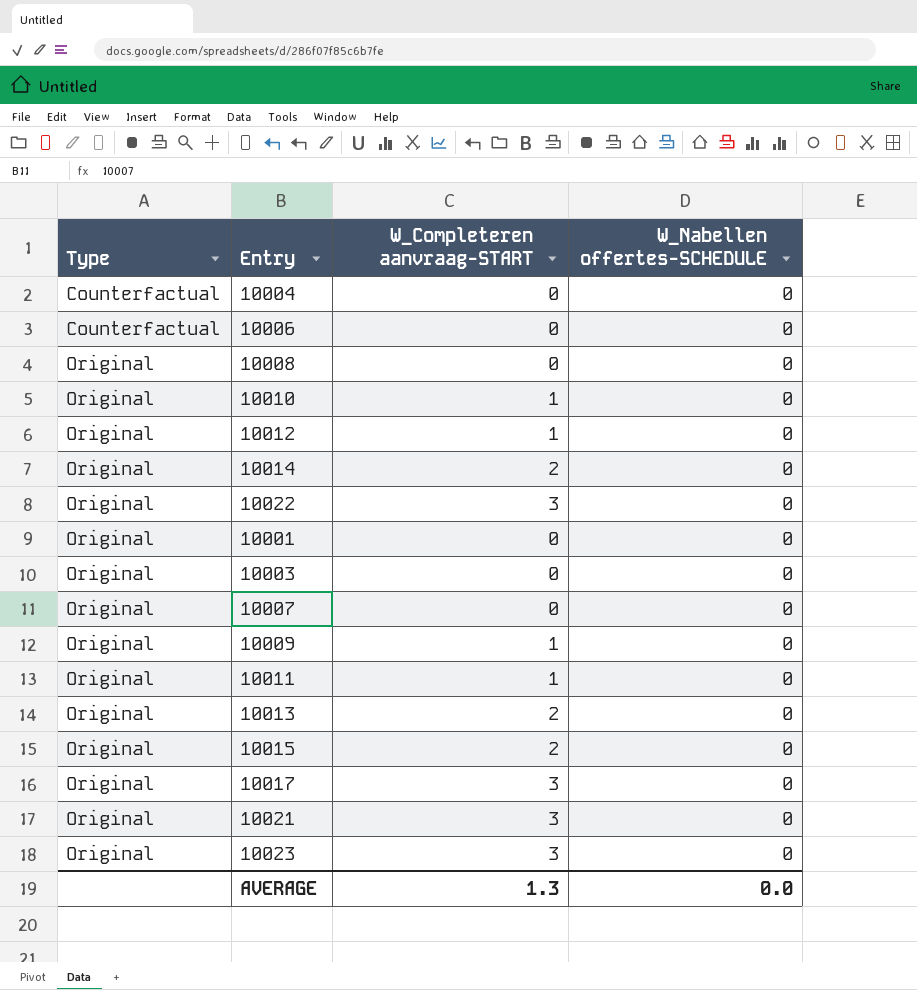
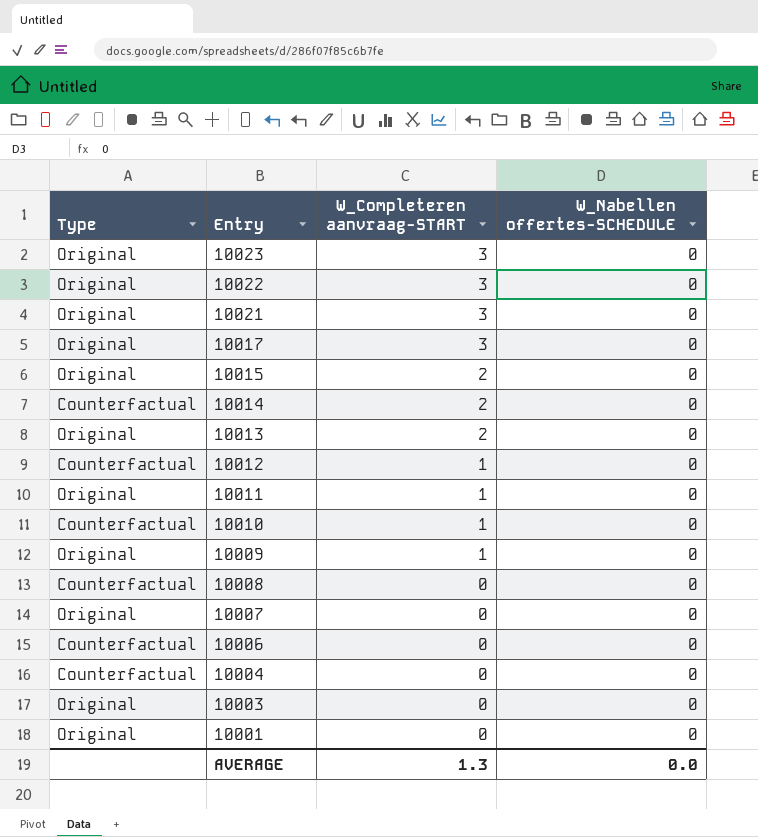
row order: Type ascending -> Entry descending
10014 | Type: Original -> Counterfactual
10012 | Type: Original -> Counterfactual
10010 | Type: Original -> Counterfactual
10008 | Type: Original -> Counterfactual

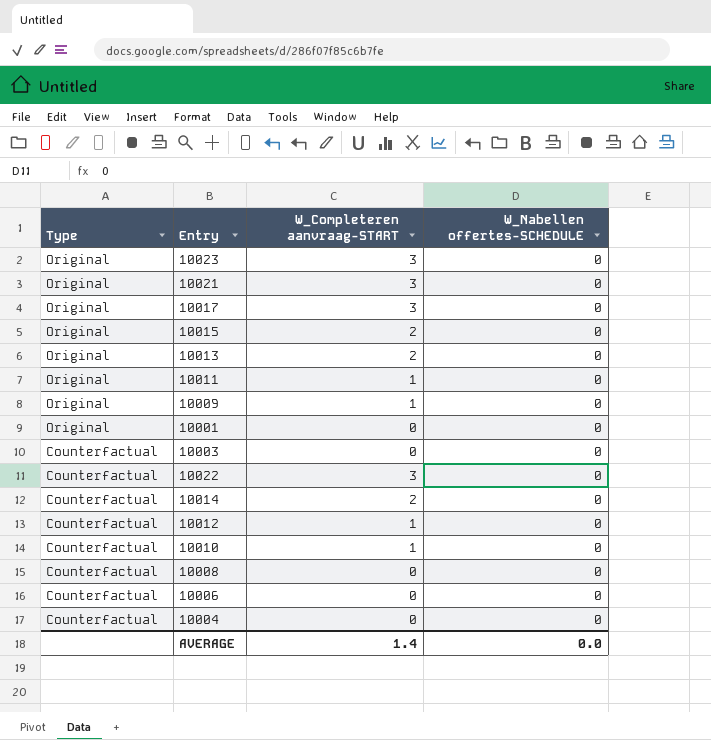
row order: Entry descending -> Type descending
row 10007: Original | 0 | 0 -> none
10003 | Type: Original -> Counterfactual
10022 | Type: Original -> Counterfactual
AVERAGE | W_Completeren aanvraag-START: 1.3 -> 1.4

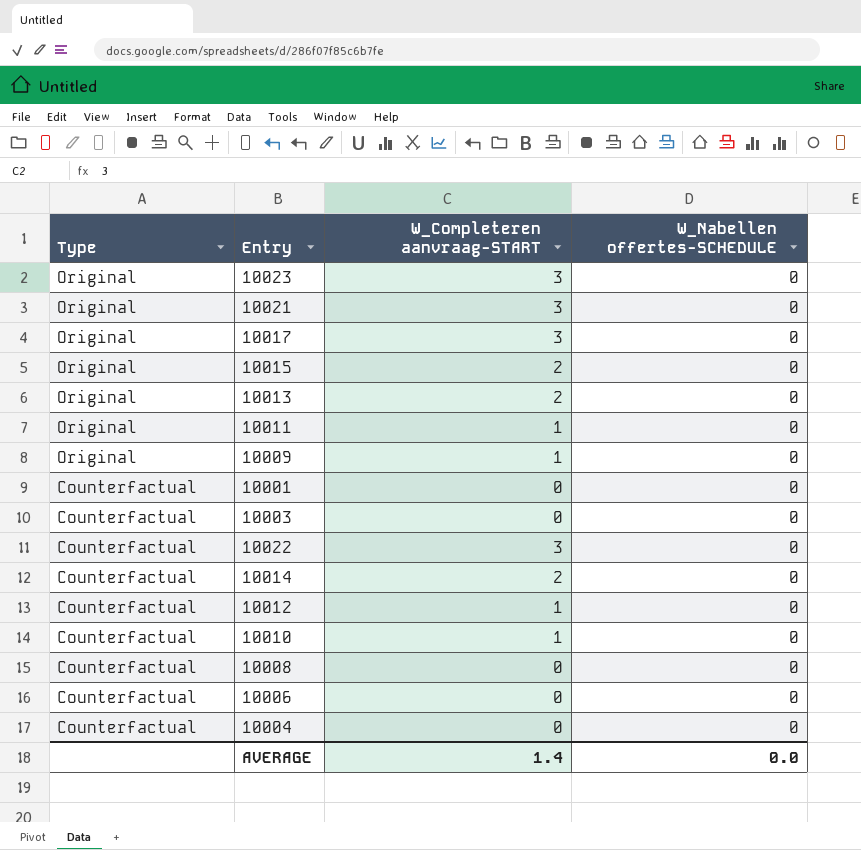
10001 | Type: Original -> Counterfactual

